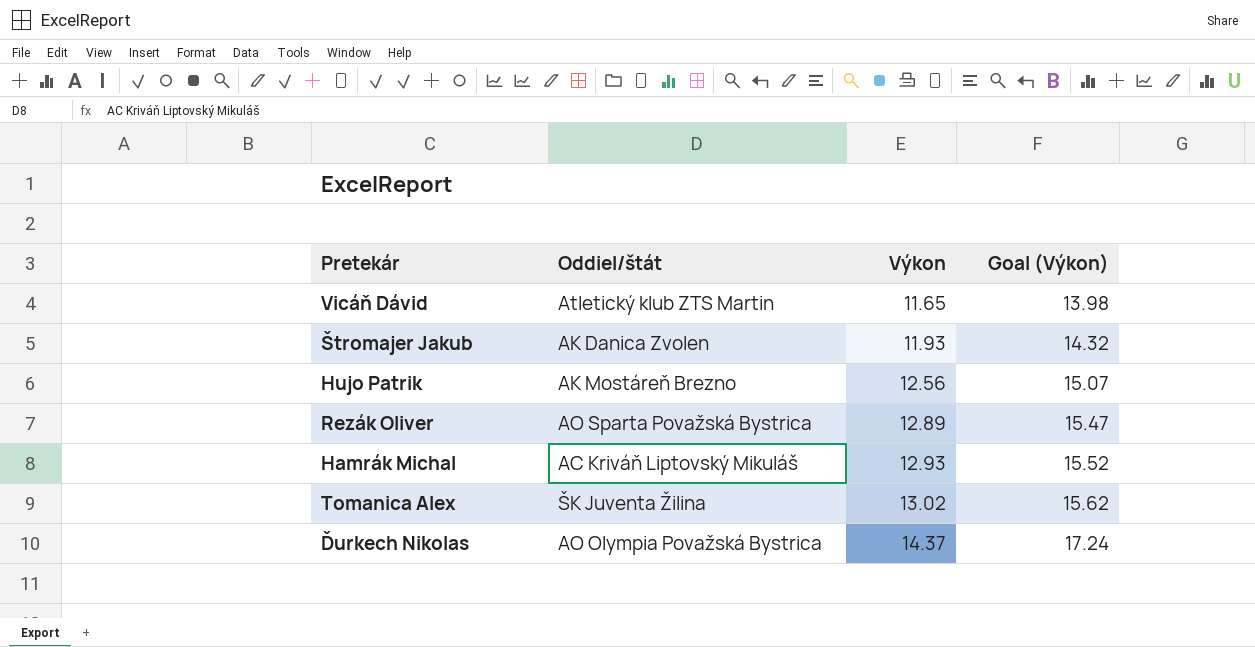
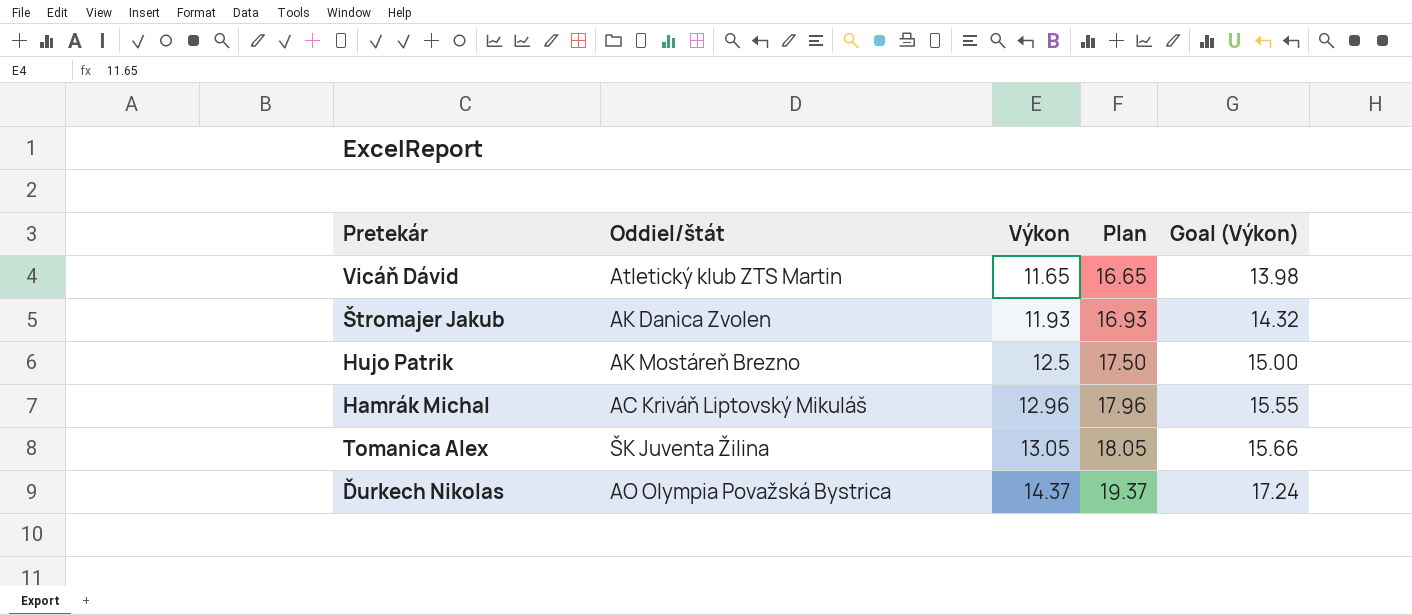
column Plan | formula: none -> [Výkon] + 5
row Rezák Oliver: AO Sparta Považská Bystrica | 12.89 | 15.47 -> none
Hujo Patrik | Výkon: 12.56 -> 12.5
Hujo Patrik | Goal (Výkon): 15.07 -> 15.00
Hamrák Michal | Výkon: 12.93 -> 12.96
Hamrák Michal | Goal (Výkon): 15.52 -> 15.55
Tomanica Alex | Výkon: 13.02 -> 13.05
Tomanica Alex | Goal (Výkon): 15.62 -> 15.66

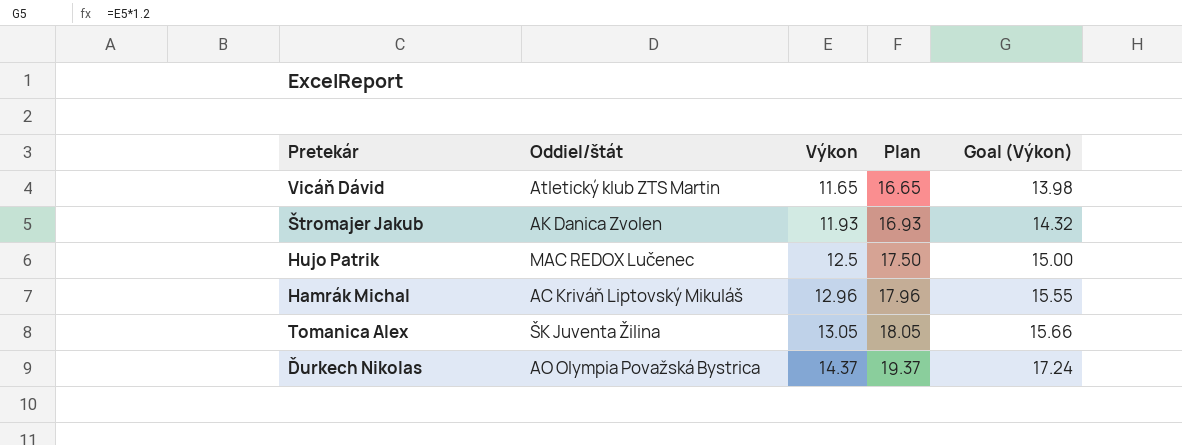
Hujo Patrik | Oddiel/štát: AK Mostáreň Brezno -> MAC REDOX Lučenec

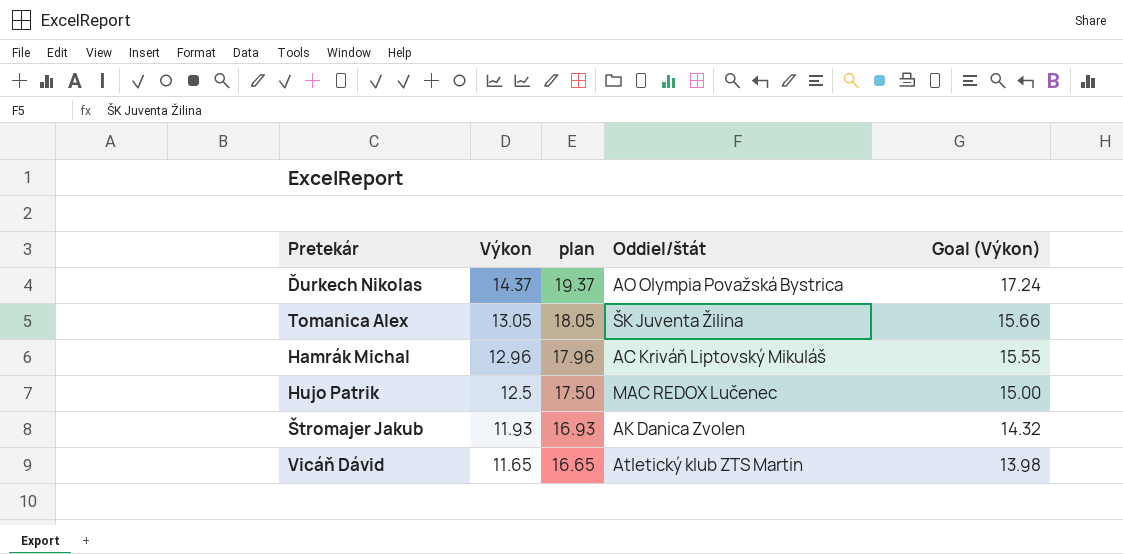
row order: Výkon ascending -> Výkon descending
column name: Plan -> plan
column Oddiel/štát | position: 2 -> 4

